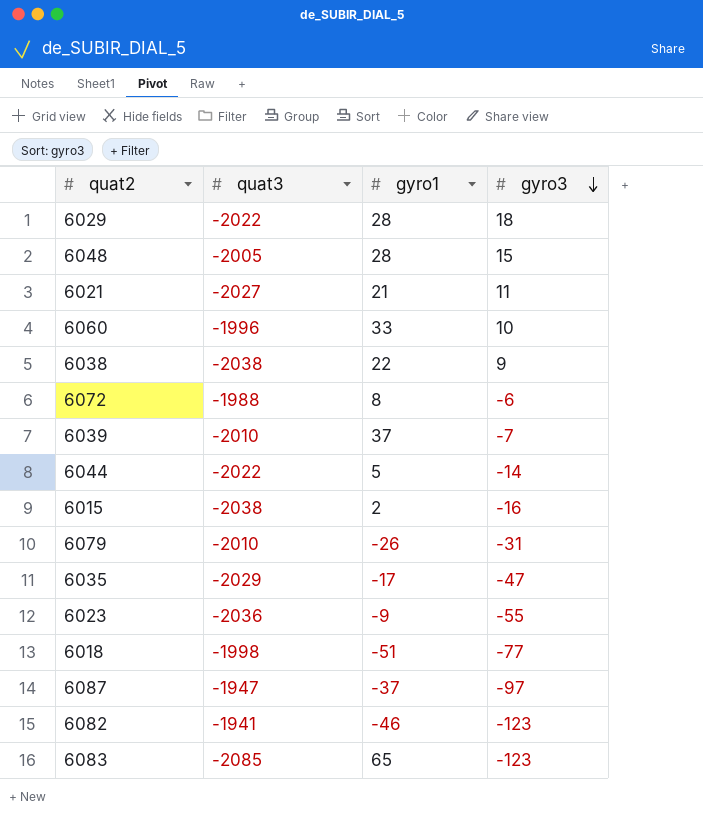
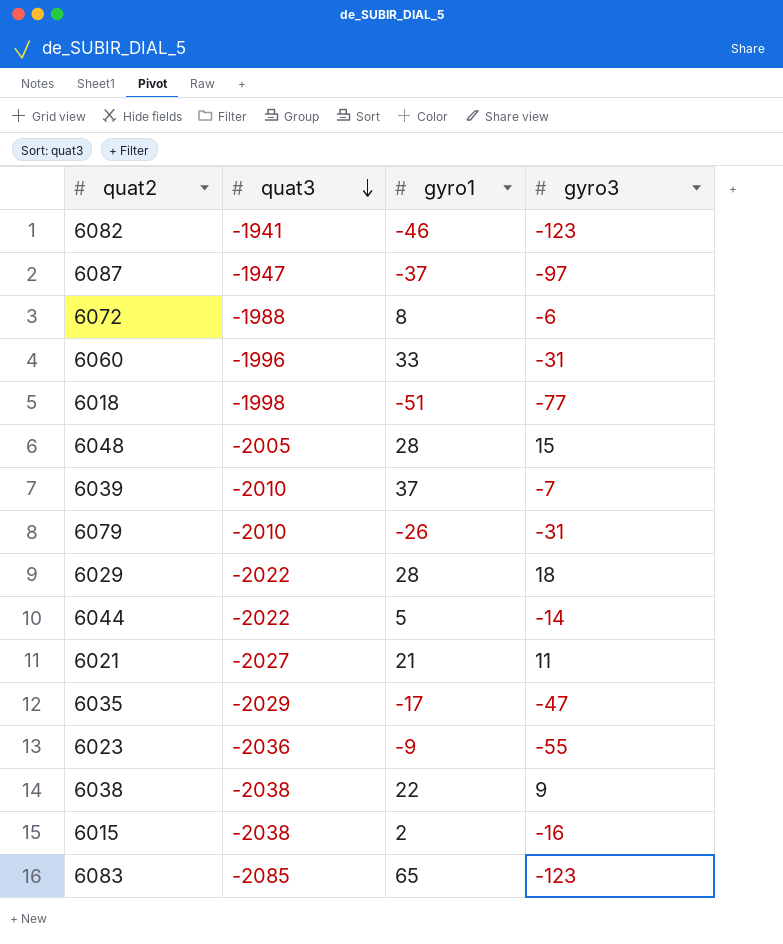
row order: gyro3 descending -> quat3 descending
6060 | gyro3: 10 -> -31

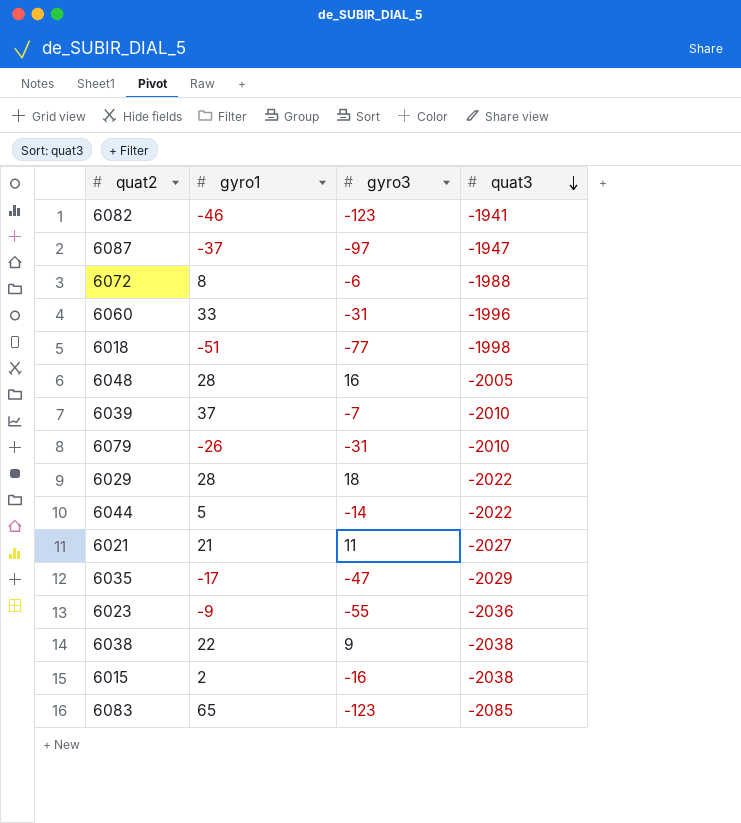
column quat3 | position: 2 -> 4
6048 | gyro3: 15 -> 16

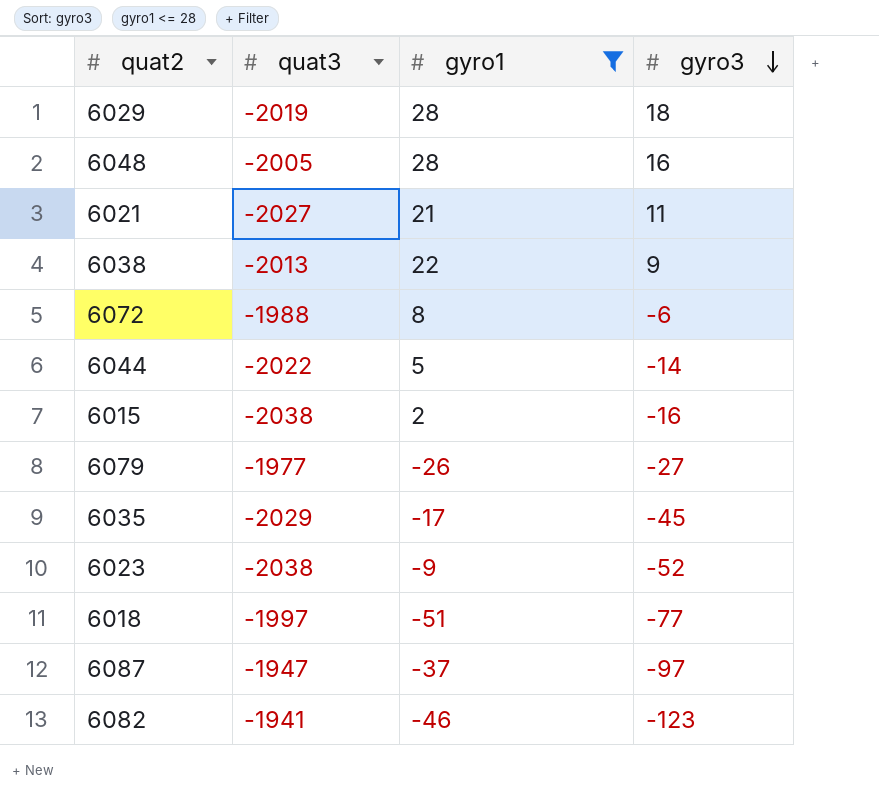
filter: none -> gyro1 <= 28
row order: quat3 descending -> gyro3 descending
column quat3 | position: 4 -> 2
6029 | quat3: -2022 -> -2019
6038 | quat3: -2038 -> -2013
6079 | quat3: -2010 -> -1977
6079 | gyro3: -31 -> -27
6035 | gyro3: -47 -> -45
6023 | quat3: -2036 -> -2038
6023 | gyro3: -55 -> -52
6018 | quat3: -1998 -> -1997

